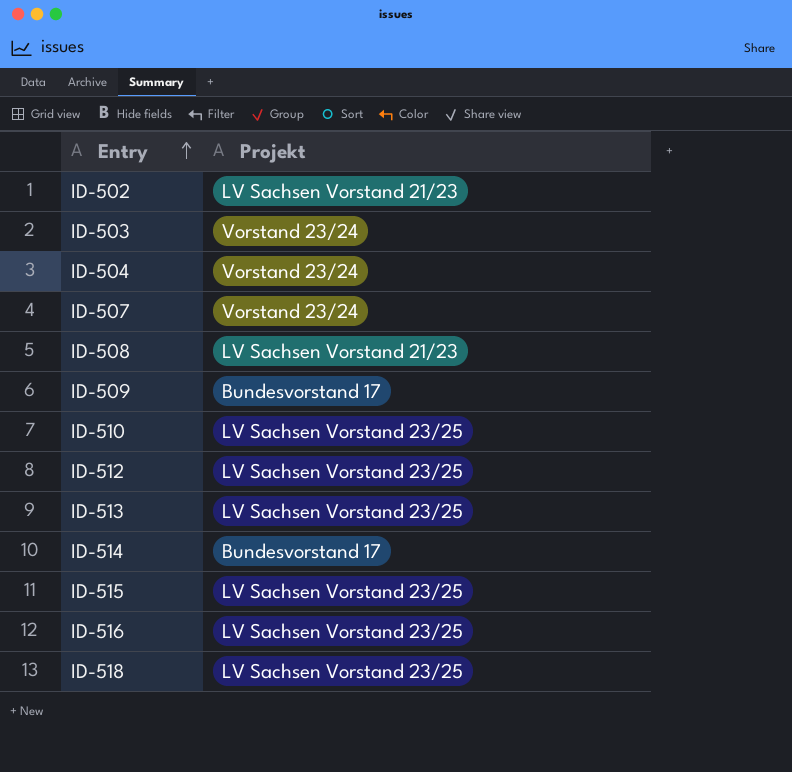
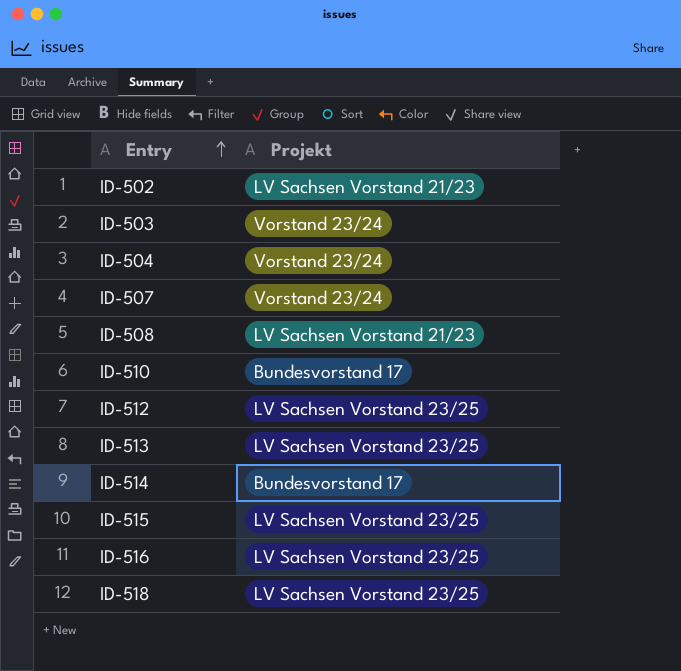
row ID-509: Bundesvorstand 17 -> none
ID-510 | Projekt: LV Sachsen Vorstand 23/25 -> Bundesvorstand 17

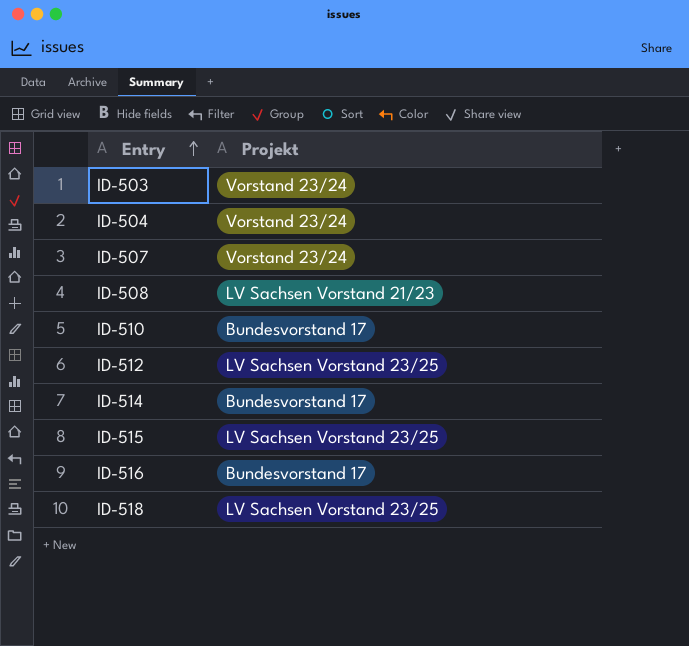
row ID-502: LV Sachsen Vorstand 21/23 -> none
row ID-513: LV Sachsen Vorstand 23/25 -> none
ID-516 | Projekt: LV Sachsen Vorstand 23/25 -> Bundesvorstand 17

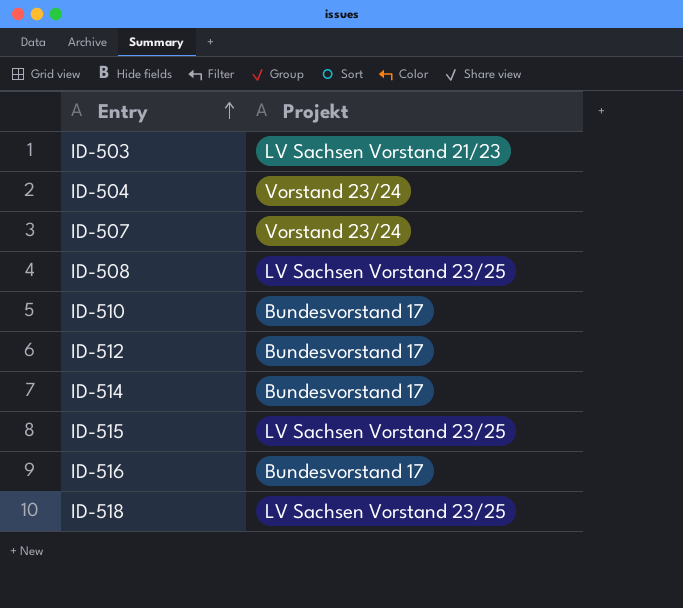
ID-503 | Projekt: Vorstand 23/24 -> LV Sachsen Vorstand 21/23
ID-508 | Projekt: LV Sachsen Vorstand 21/23 -> LV Sachsen Vorstand 23/25
ID-512 | Projekt: LV Sachsen Vorstand 23/25 -> Bundesvorstand 17

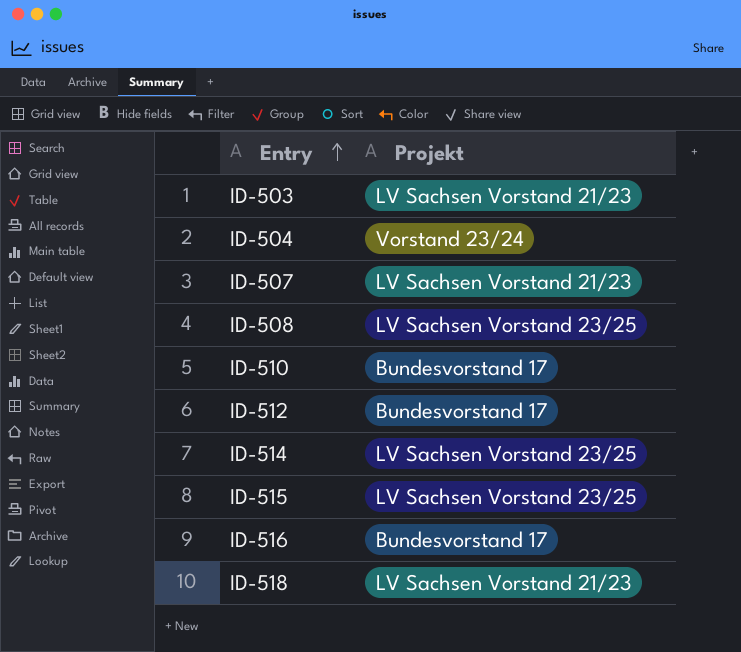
ID-507 | Projekt: Vorstand 23/24 -> LV Sachsen Vorstand 21/23
ID-514 | Projekt: Bundesvorstand 17 -> LV Sachsen Vorstand 23/25
ID-518 | Projekt: LV Sachsen Vorstand 23/25 -> LV Sachsen Vorstand 21/23

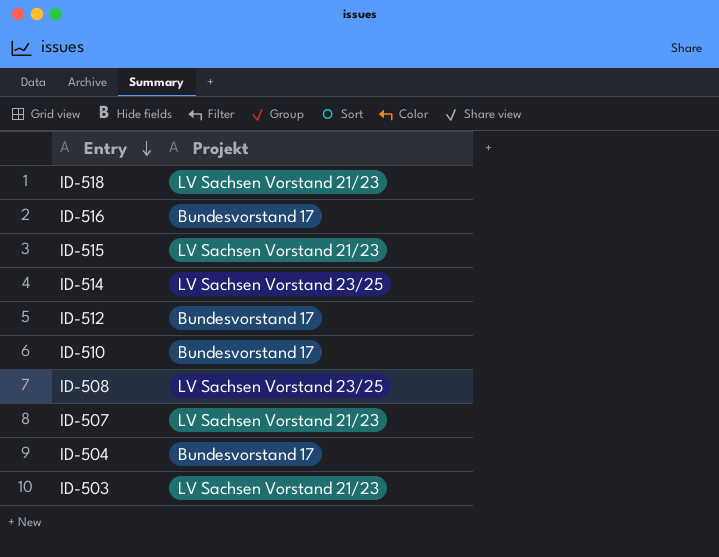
row order: Entry ascending -> Entry descending
ID-515 | Projekt: LV Sachsen Vorstand 23/25 -> LV Sachsen Vorstand 21/23
ID-504 | Projekt: Vorstand 23/24 -> Bundesvorstand 17

